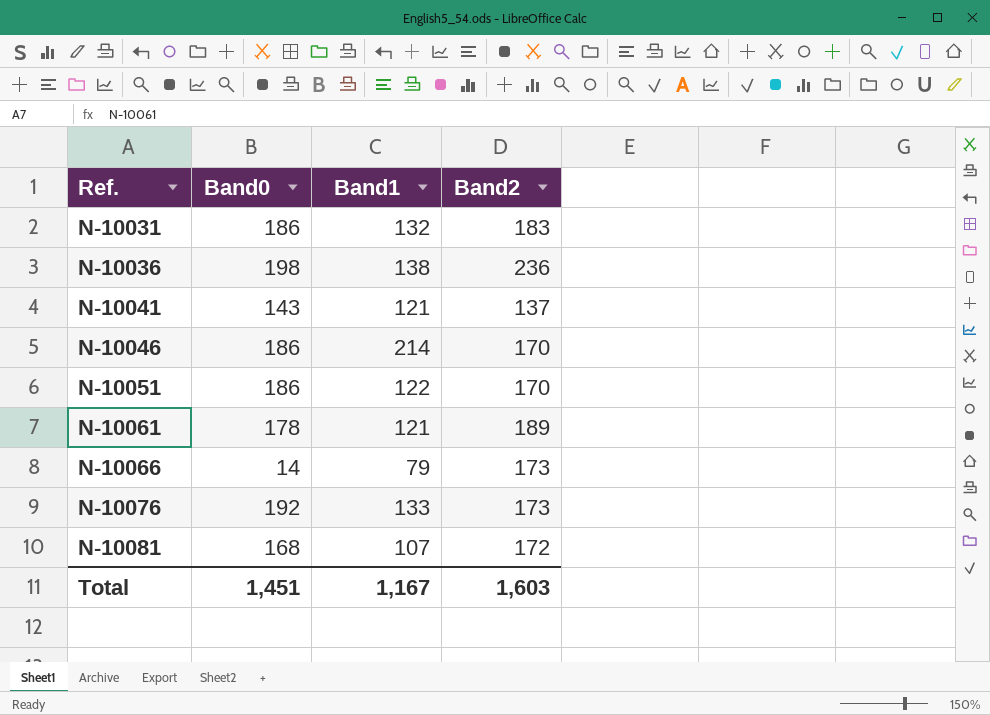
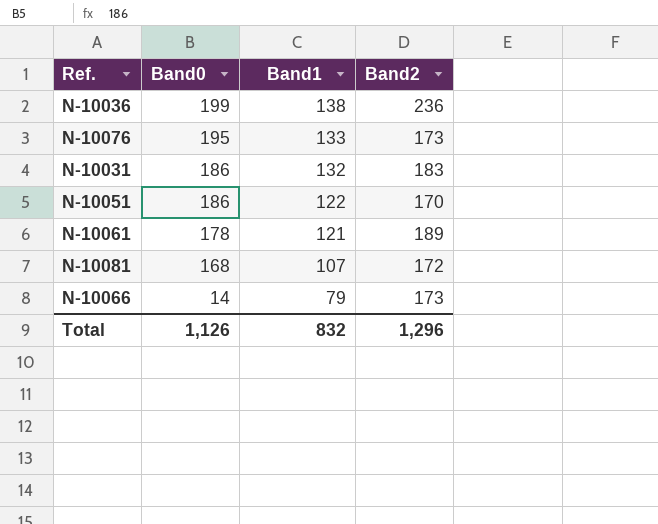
row order: Ref. ascending -> Band0 descending
row N-10041: 143 | 121 | 137 -> none
row N-10046: 186 | 214 | 170 -> none
N-10036 | Band0: 198 -> 199
N-10076 | Band0: 192 -> 195
Total | Band0: 1,451 -> 1,126
Total | Band1: 1,167 -> 832
Total | Band2: 1,603 -> 1,296

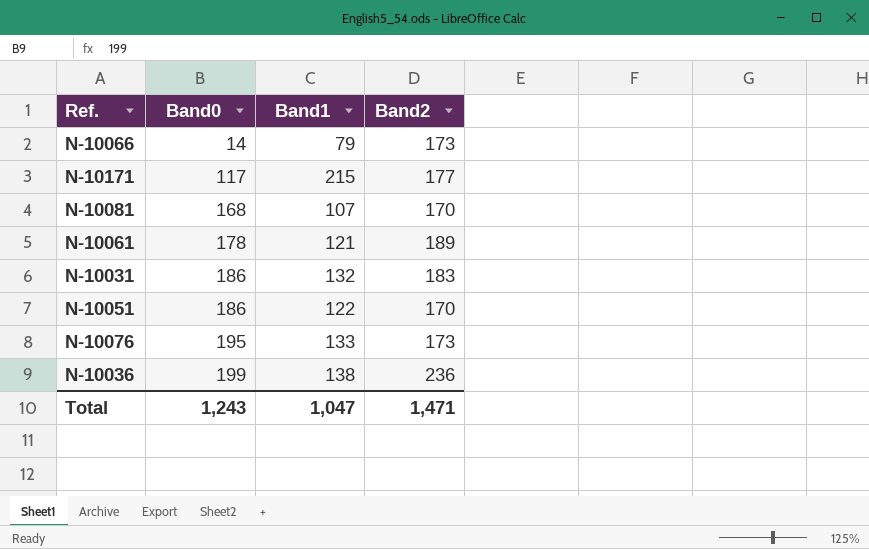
row order: Band0 descending -> Band0 ascending
row N-10171: none -> 117 | 215 | 177
N-10081 | Band2: 172 -> 170
Total | Band0: 1,126 -> 1,243
Total | Band1: 832 -> 1,047
Total | Band2: 1,296 -> 1,471

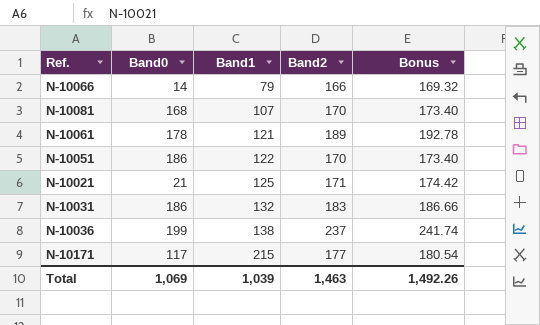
row order: Band0 ascending -> Band1 ascending
column Bonus | formula: none -> [Band2] * 1.02
row N-10076: 195 | 133 | 173 -> none
N-10066 | Band2: 173 -> 166
row N-10021: none -> 21 | 125 | 171 | 174.42
N-10036 | Band2: 236 -> 237
Total | Band0: 1,243 -> 1,069
Total | Band1: 1,047 -> 1,039
Total | Band2: 1,471 -> 1,463

